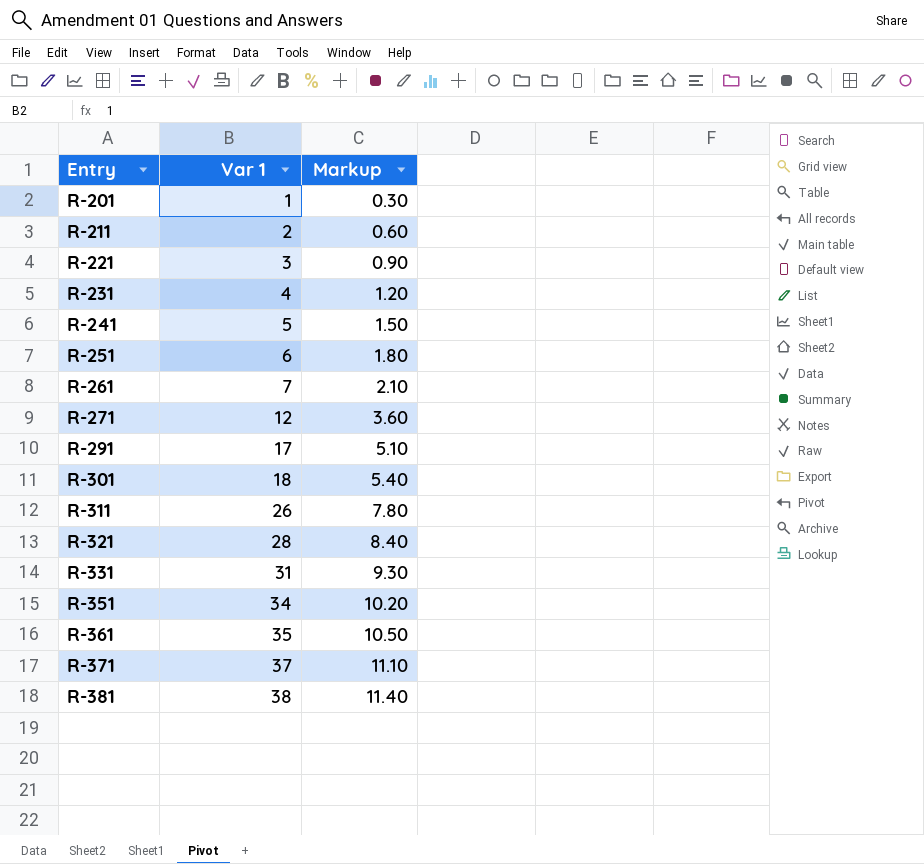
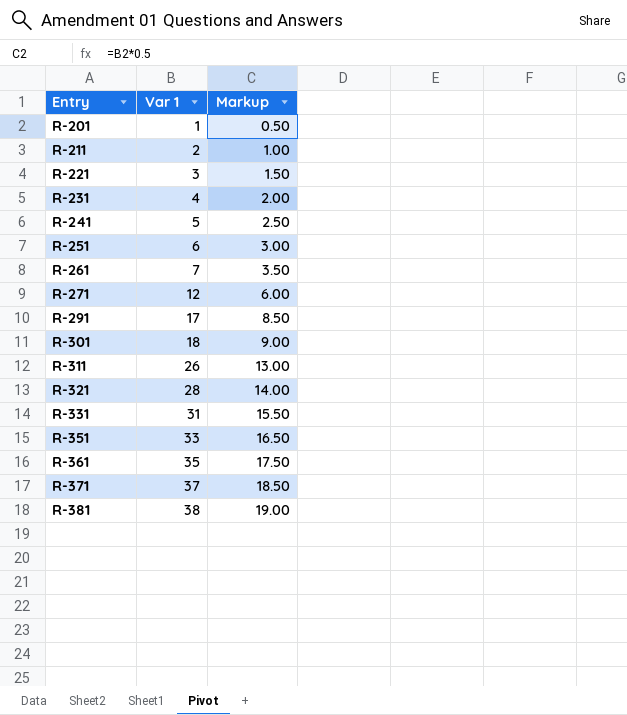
column Markup | formula: [Var 1] * 0.3 -> [Var 1] * 0.5
R-351 | Var 1: 34 -> 33

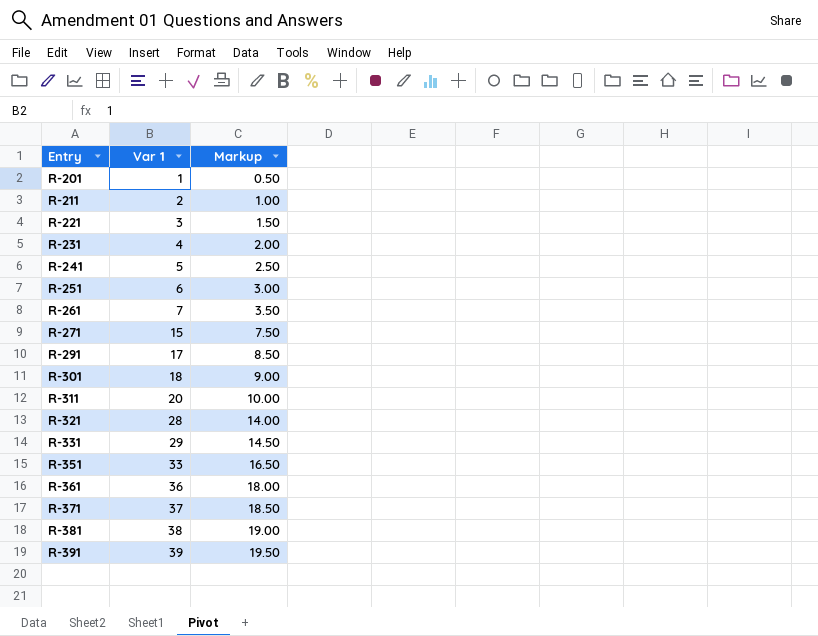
R-271 | Var 1: 12 -> 15
R-271 | Markup: 6.00 -> 7.50
R-311 | Var 1: 26 -> 20
R-311 | Markup: 13.00 -> 10.00
R-331 | Var 1: 31 -> 29
R-331 | Markup: 15.50 -> 14.50
R-361 | Var 1: 35 -> 36
R-361 | Markup: 17.50 -> 18.00
row R-391: none -> 39 | 19.50

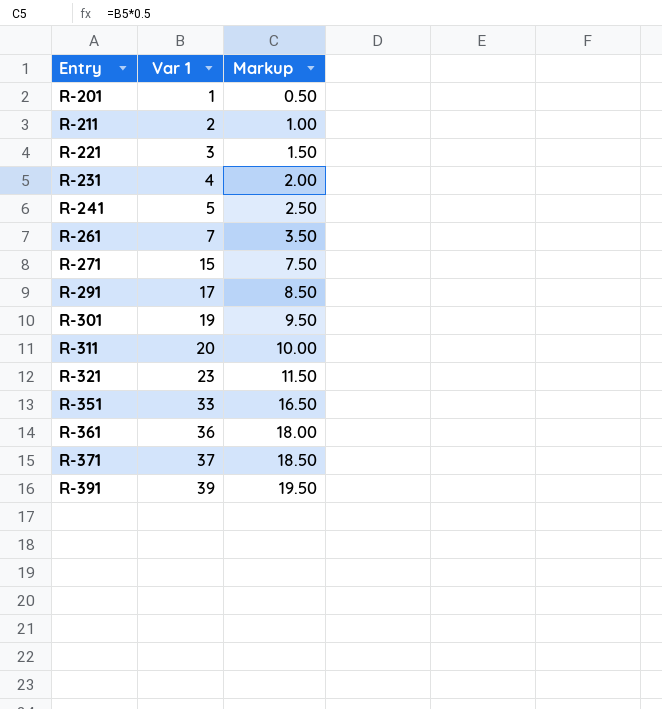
row R-251: 6 | 3.00 -> none
row R-331: 29 | 14.50 -> none
row R-381: 38 | 19.00 -> none
R-301 | Var 1: 18 -> 19
R-301 | Markup: 9.00 -> 9.50
R-321 | Var 1: 28 -> 23
R-321 | Markup: 14.00 -> 11.50

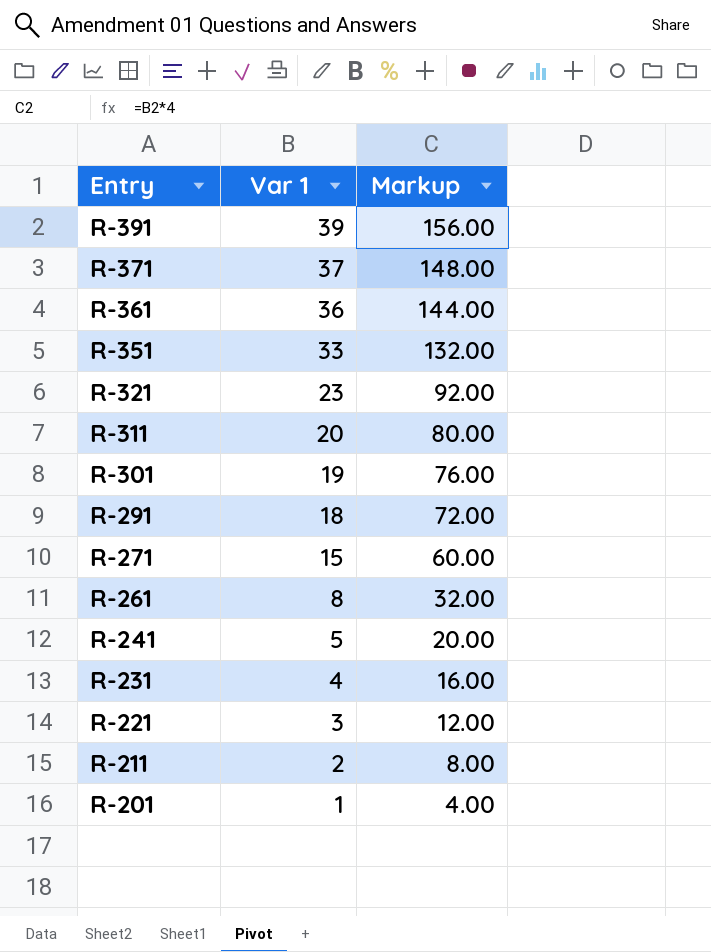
row order: Entry ascending -> Entry descending
column Markup | formula: [Var 1] * 0.5 -> [Var 1] * 4
R-291 | Var 1: 17 -> 18
R-261 | Var 1: 7 -> 8

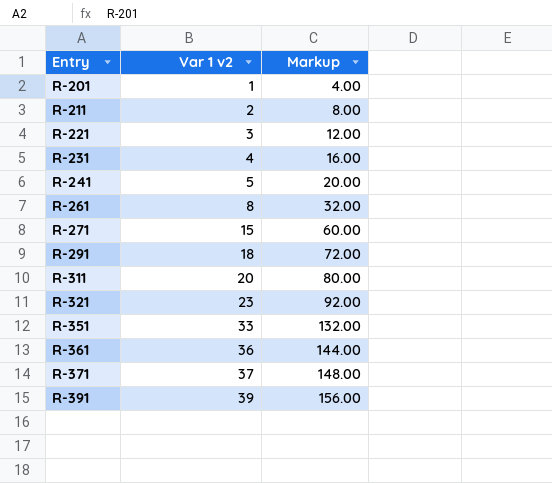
row order: Entry descending -> Entry ascending
column name: Var 1 -> Var 1 v2
row R-301: 19 | 76.00 -> none

